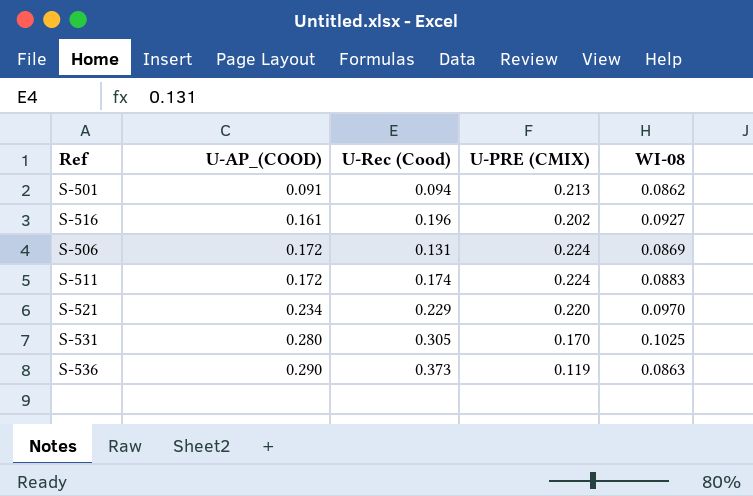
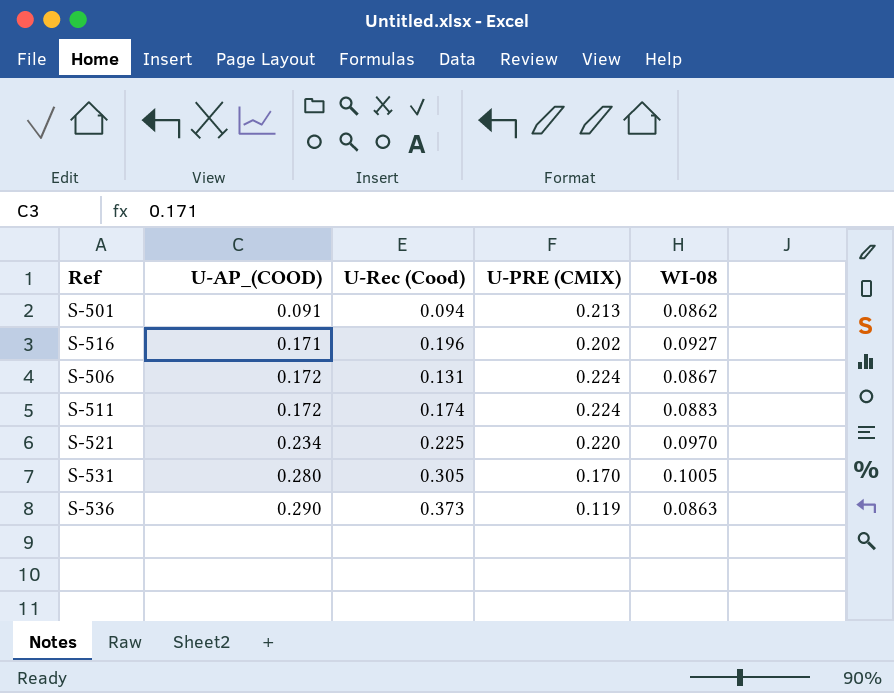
S-516 | U-AP_(COOD): 0.161 -> 0.171
S-506 | WI-08: 0.0869 -> 0.0867
S-521 | U-Rec (Cood): 0.229 -> 0.225
S-531 | WI-08: 0.1025 -> 0.1005

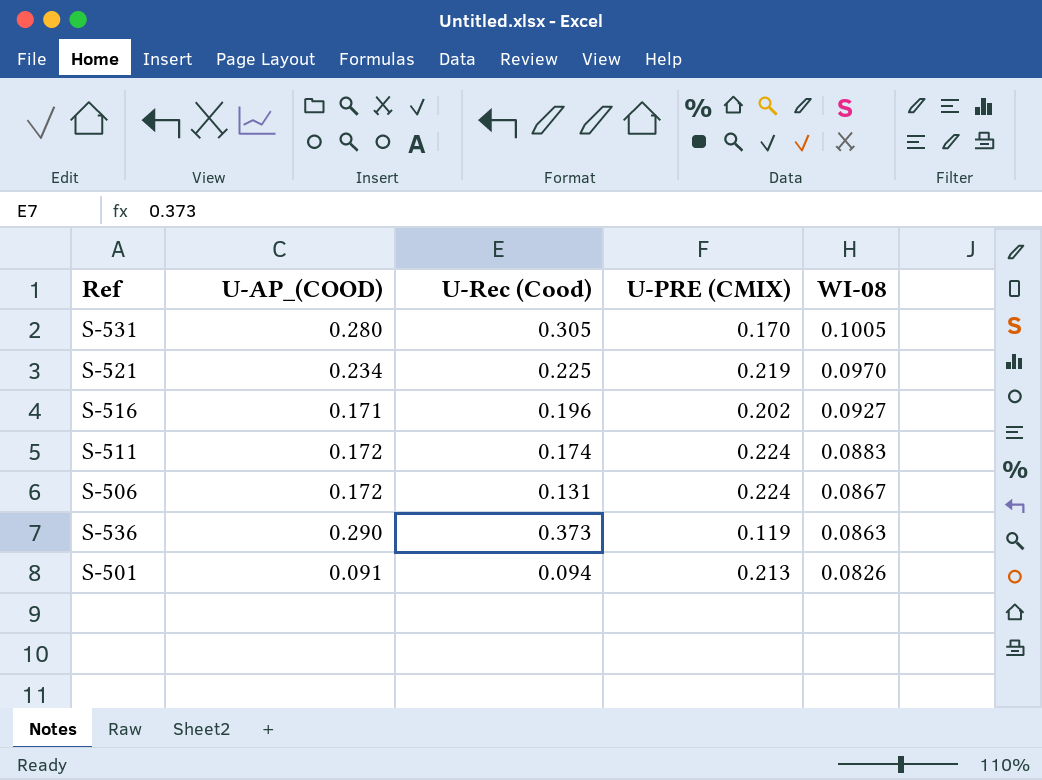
row order: U-AP_(COOD) ascending -> WI-08 descending
S-521 | U-PRE (CMIX): 0.220 -> 0.219
S-501 | WI-08: 0.0862 -> 0.0826

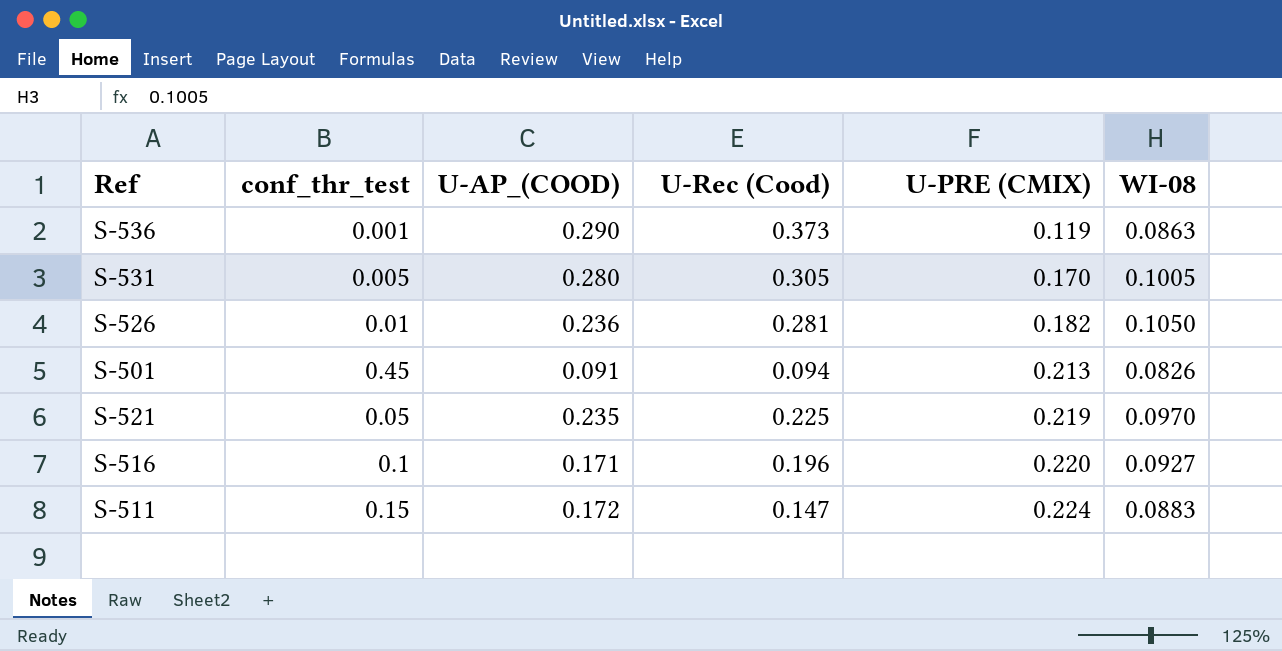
row order: WI-08 descending -> U-PRE (CMIX) ascending
column conf_thr_test | position: none -> 2
row S-506: 0.172 | 0.131 | 0.224 | 0.0867 -> none
row S-526: none -> 0.01 | 0.236 | 0.281 | 0.182 | 0.1050
S-521 | U-AP_(COOD): 0.234 -> 0.235
S-516 | U-PRE (CMIX): 0.202 -> 0.220
S-511 | U-Rec (Cood): 0.174 -> 0.147

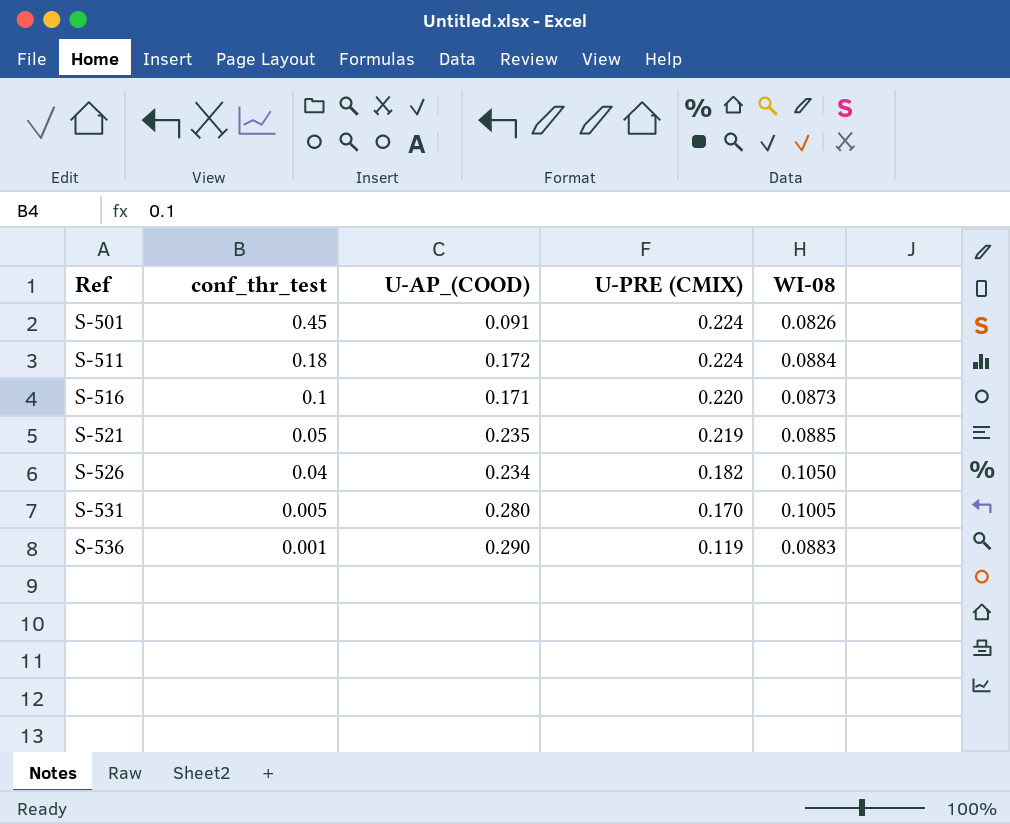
row order: U-PRE (CMIX) ascending -> Ref ascending
column U-Rec (Cood) | position: 4 -> none
S-501 | U-PRE (CMIX): 0.213 -> 0.224
S-511 | conf_thr_test: 0.15 -> 0.18
S-511 | WI-08: 0.0883 -> 0.0884
S-516 | WI-08: 0.0927 -> 0.0873
S-521 | WI-08: 0.0970 -> 0.0885
S-526 | conf_thr_test: 0.01 -> 0.04
S-526 | U-AP_(COOD): 0.236 -> 0.234
S-536 | WI-08: 0.0863 -> 0.0883

